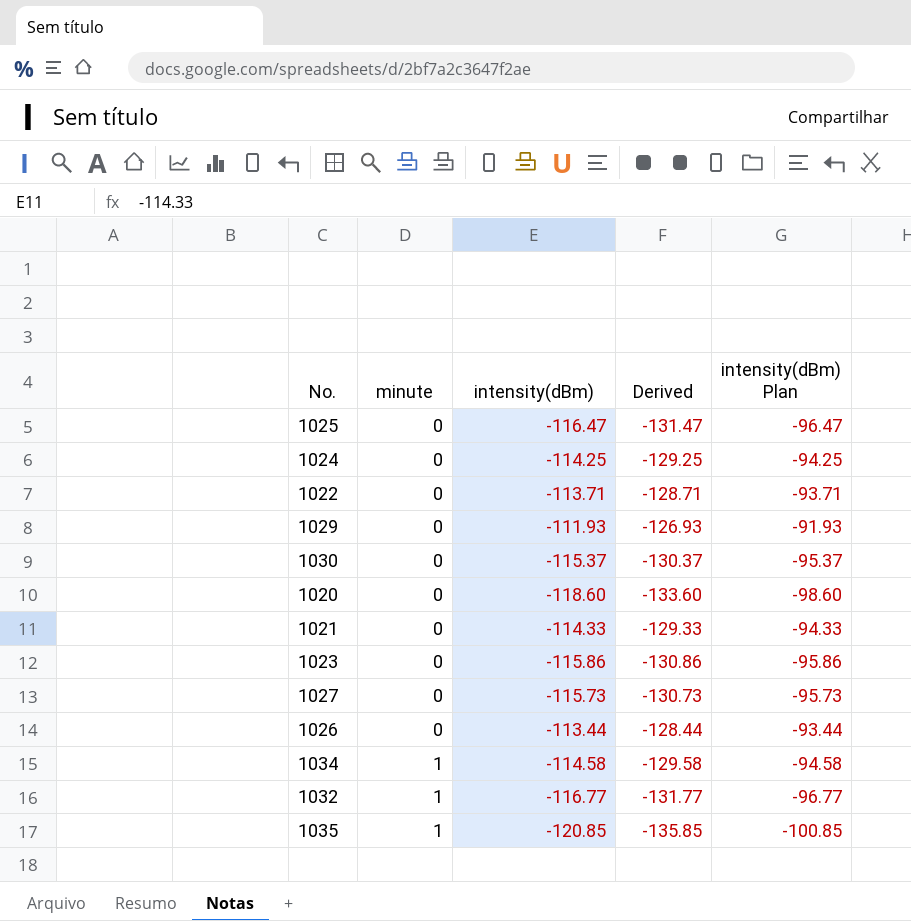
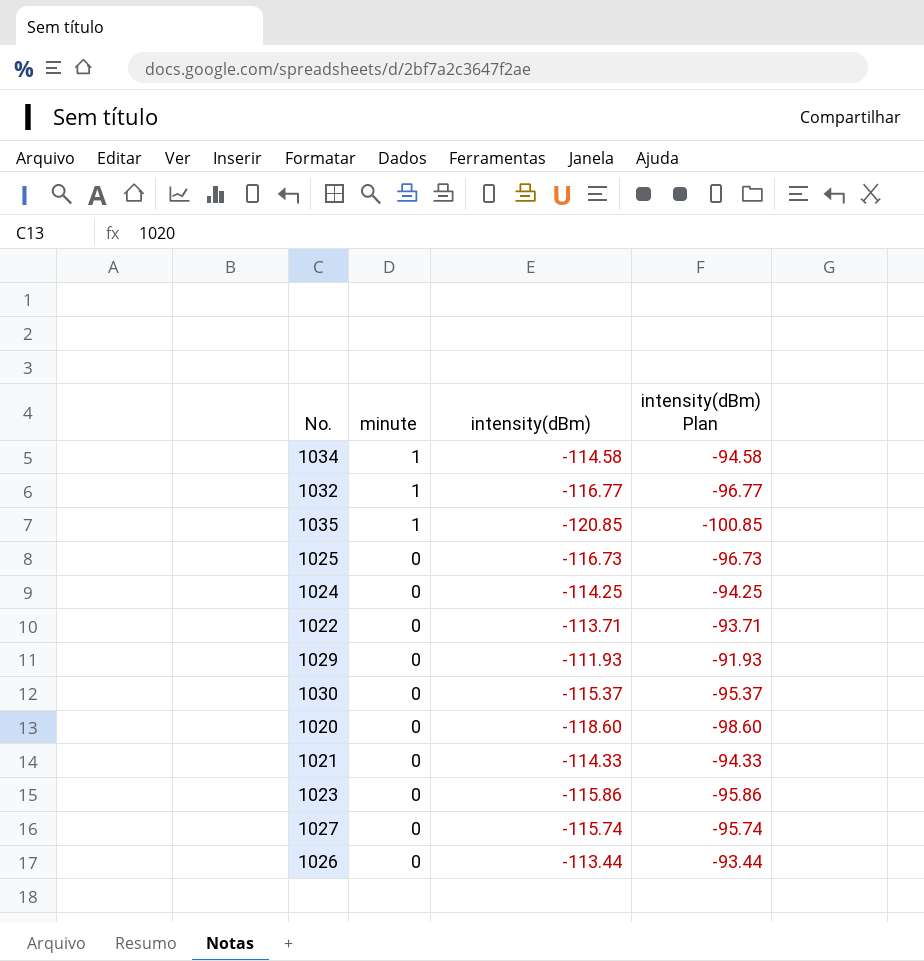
row order: minute ascending -> minute descending
column Derived | formula: [intensity(dBm)] - 15 -> none
1025 | intensity(dBm): -116.47 -> -116.73
1025 | intensity(dBm) Plan: -96.47 -> -96.73
1027 | intensity(dBm): -115.73 -> -115.74
1027 | intensity(dBm) Plan: -95.73 -> -95.74

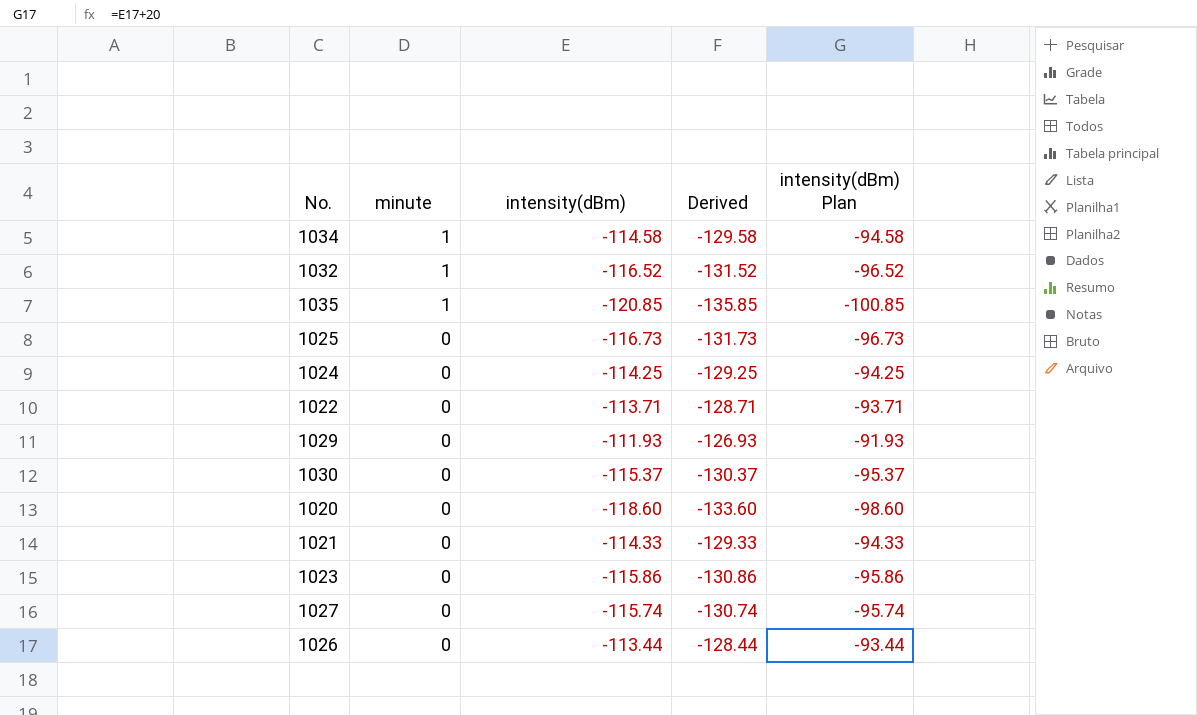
column Derived | formula: none -> [intensity(dBm)] - 15
1032 | intensity(dBm): -116.77 -> -116.52
1032 | intensity(dBm) Plan: -96.77 -> -96.52

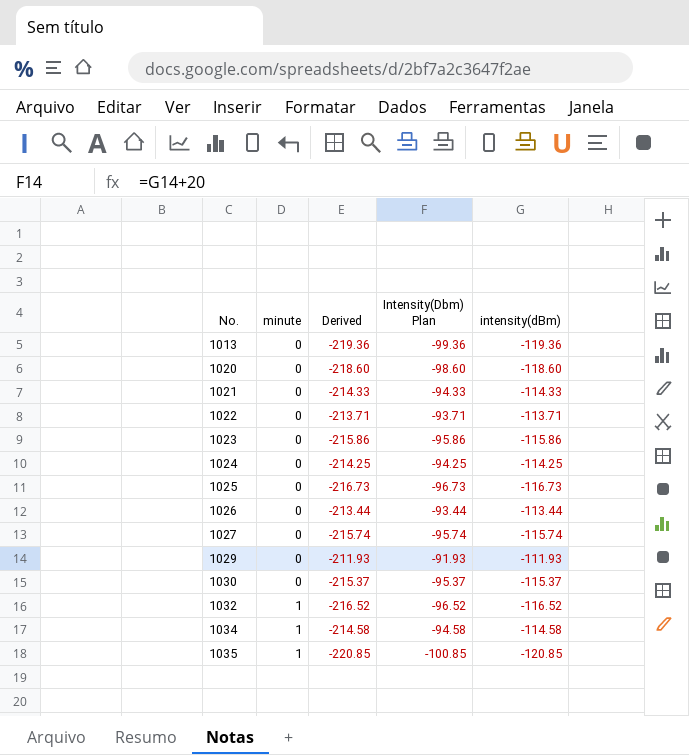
row order: minute descending -> No. ascending
column Derived | formula: [intensity(dBm)] - 15 -> [intensity(dBm)] - 100
column name: intensity(dBm) Plan -> Intensity(Dbm) Plan
column intensity(dBm) | position: 3 -> 5
row 1013: none -> 0 | -219.36 | -99.36 | -119.36

